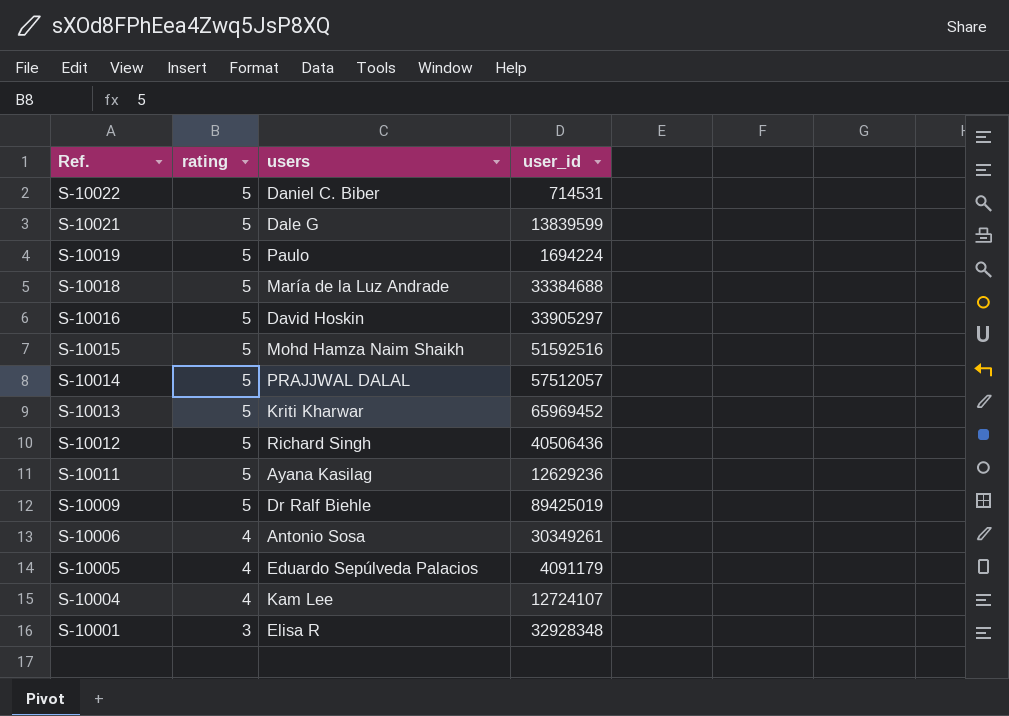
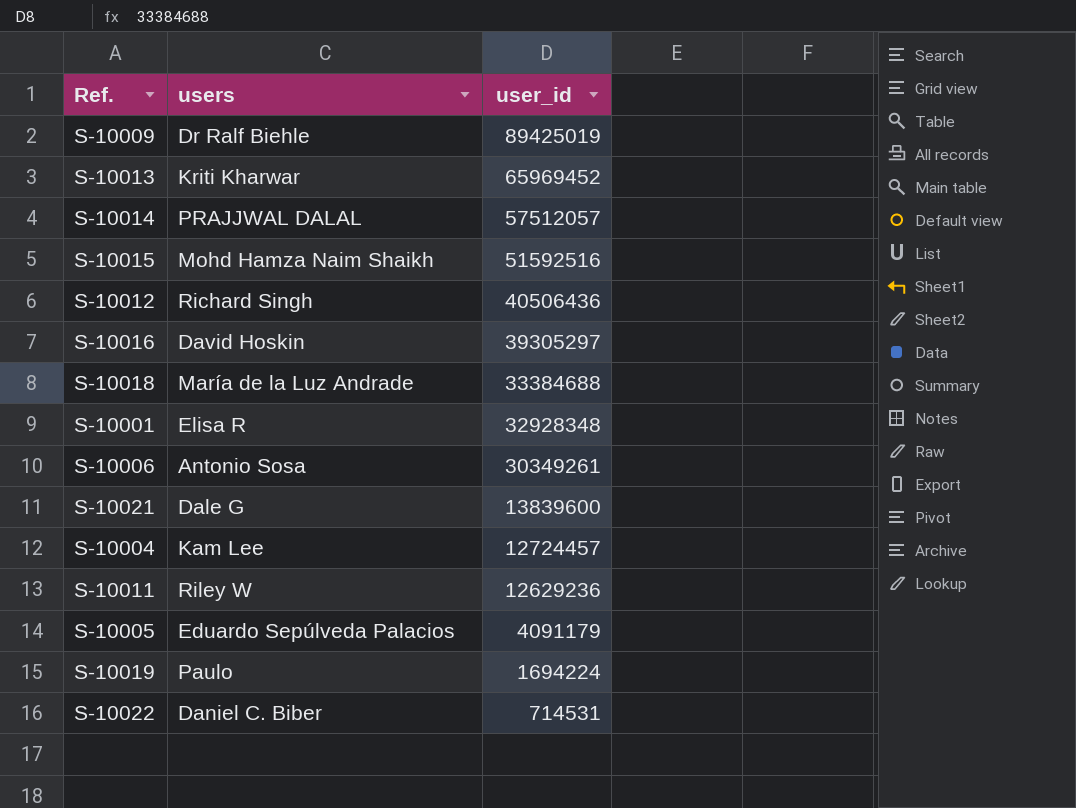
row order: Ref. descending -> user_id descending
column rating | position: 2 -> none
S-10016 | user_id: 33905297 -> 39305297
S-10021 | user_id: 13839599 -> 13839600
S-10004 | user_id: 12724107 -> 12724457
S-10011 | users: Ayana Kasilag -> Riley W

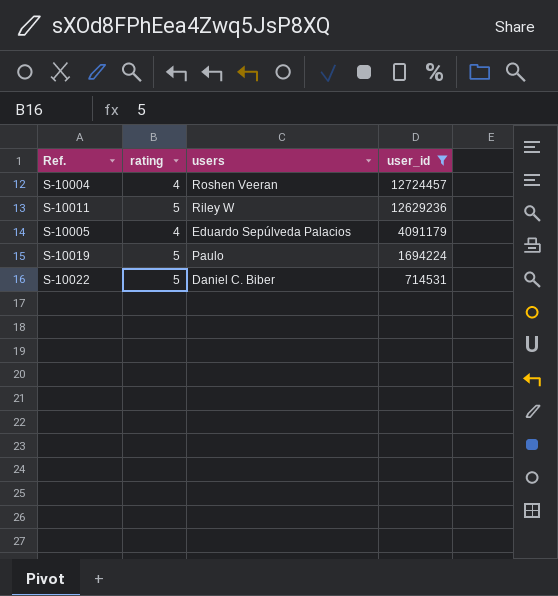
filter: none -> user_id <= 12724457
column rating | position: none -> 2
S-10004 | users: Kam Lee -> Roshen Veeran

